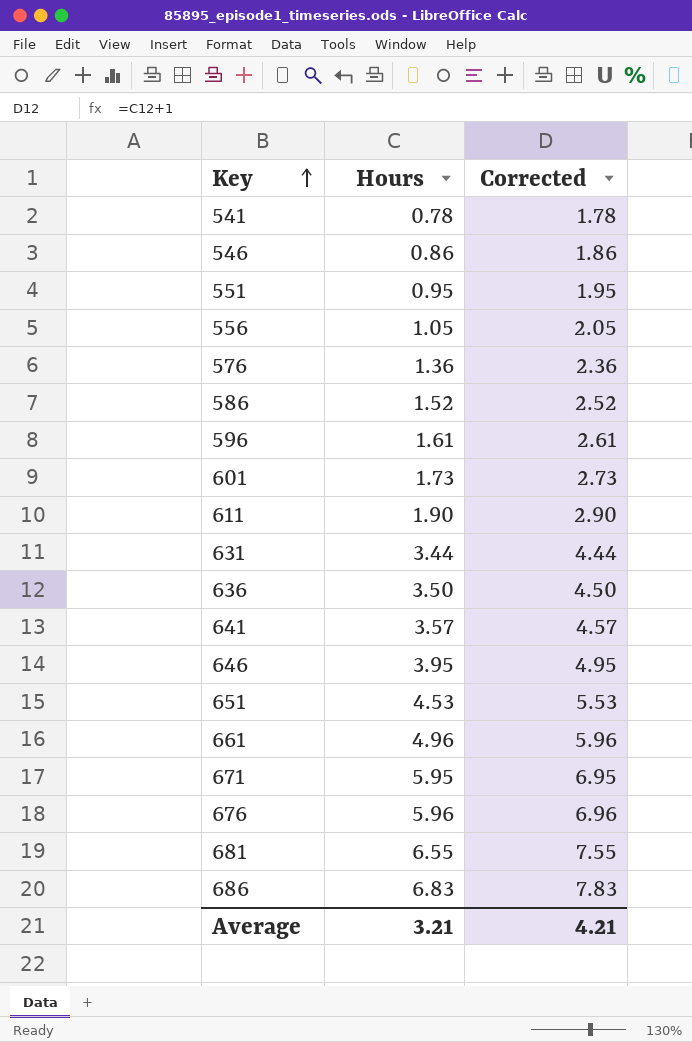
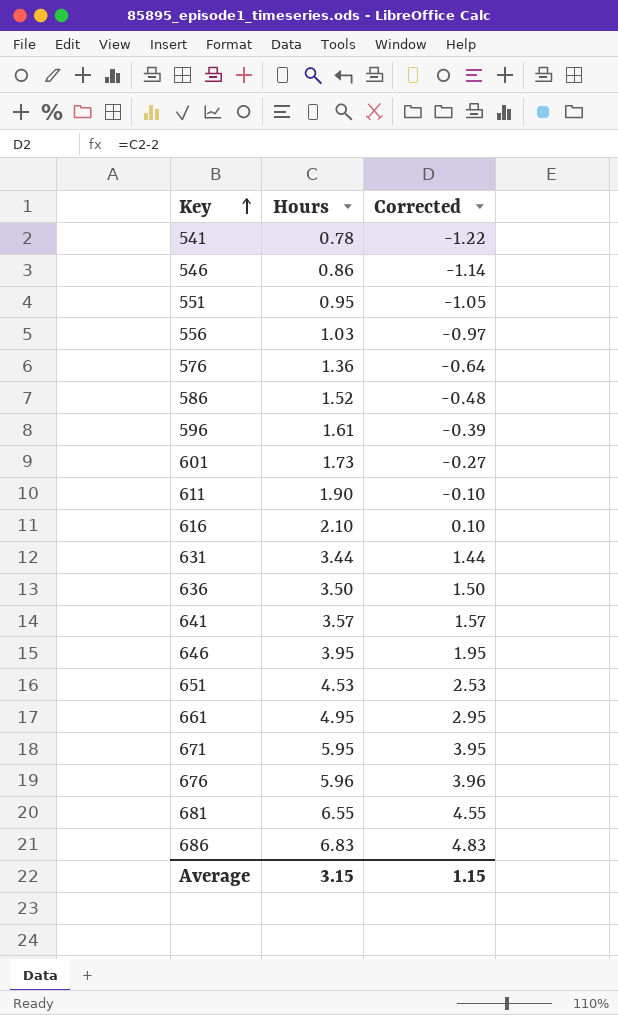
column Corrected | formula: [Hours] + 1 -> [Hours] - 2
556 | Hours: 1.05 -> 1.03
row 616: none -> 2.10 | 0.10
661 | Hours: 4.96 -> 4.95
Average | Hours: 3.21 -> 3.15
Average | Corrected: 4.21 -> 1.15

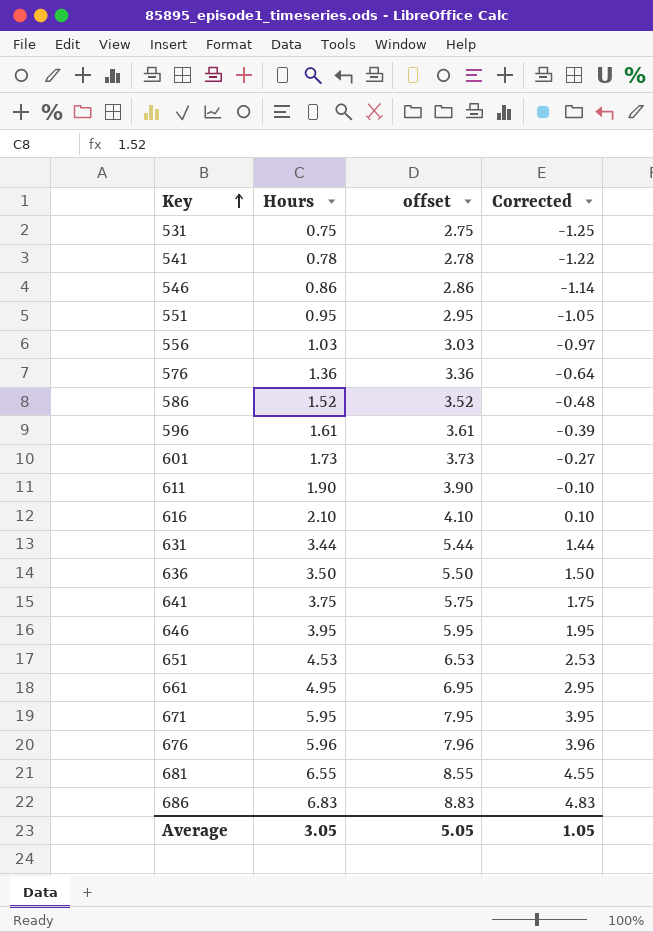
column offset | formula: none -> [Hours] + 2
row 531: none -> 0.75 | 2.75 | -1.25
641 | Hours: 3.57 -> 3.75
641 | Corrected: 1.57 -> 1.75
Average | Hours: 3.15 -> 3.05
Average | Corrected: 1.15 -> 1.05

